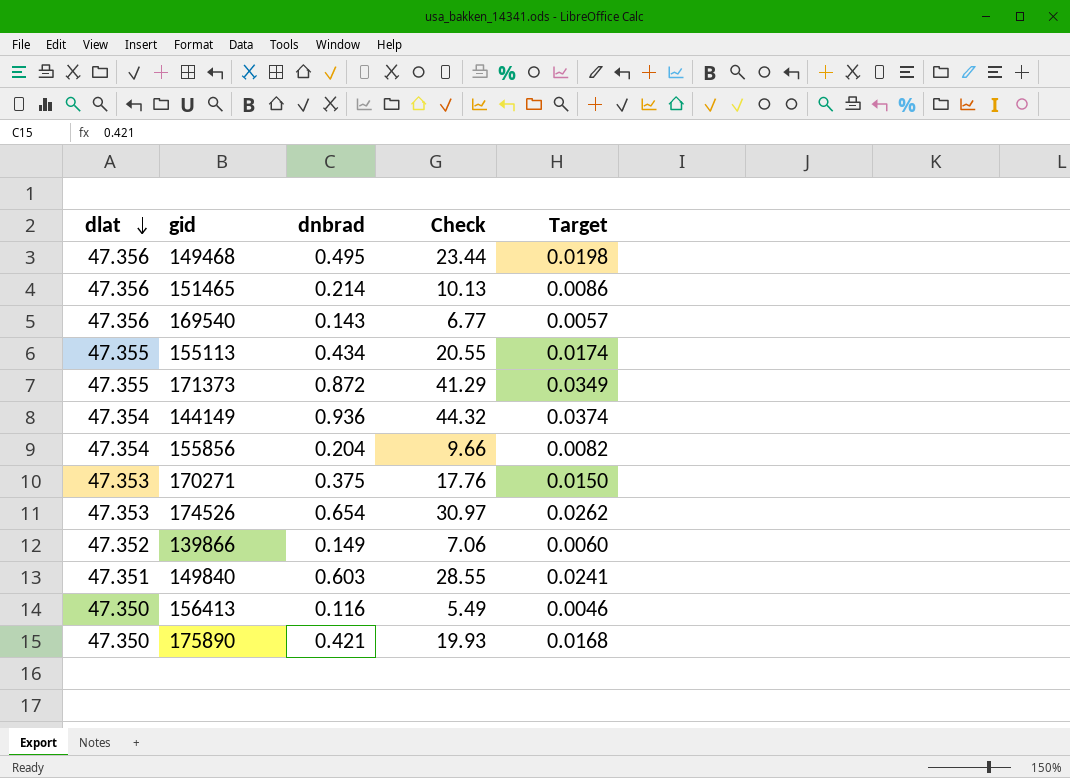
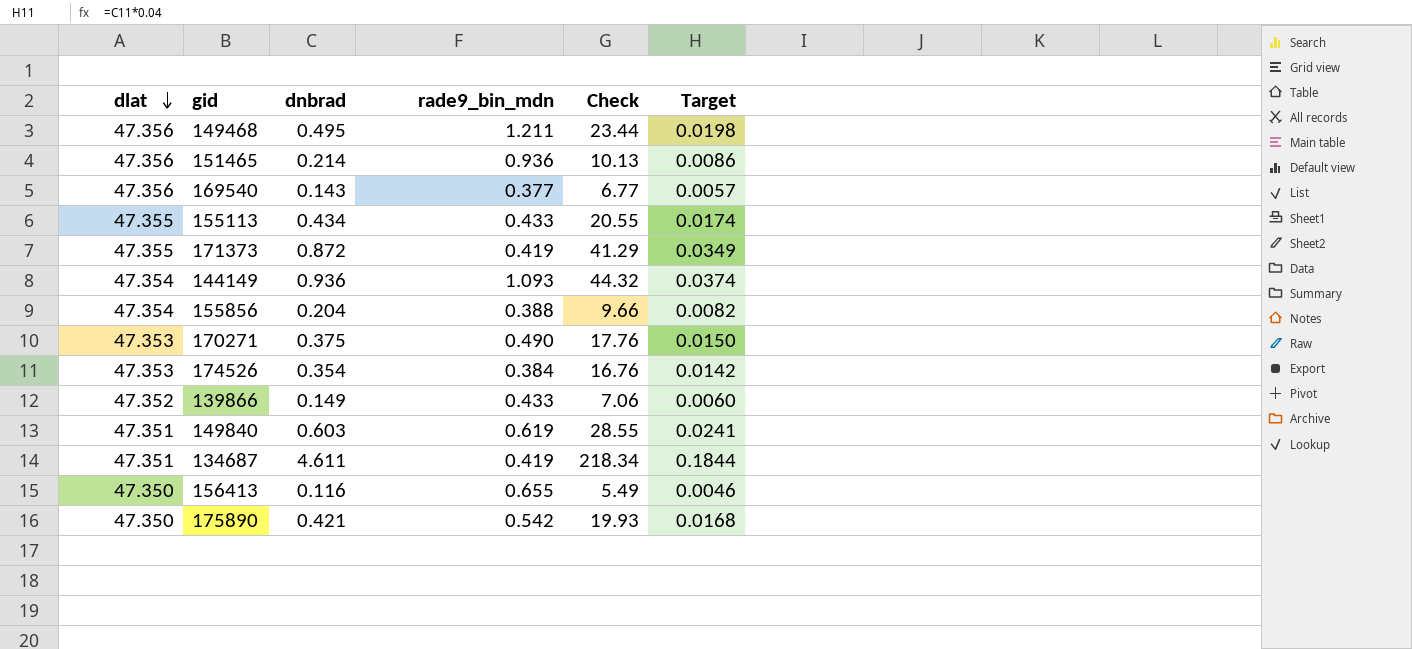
column rade9_bin_mdn | position: none -> 4
174526 | dnbrad: 0.654 -> 0.354
174526 | Check: 30.97 -> 16.76
174526 | Target: 0.0262 -> 0.0142
row 134687: none -> 47.351 | 4.611 | 0.419 | 218.34 | 0.1844

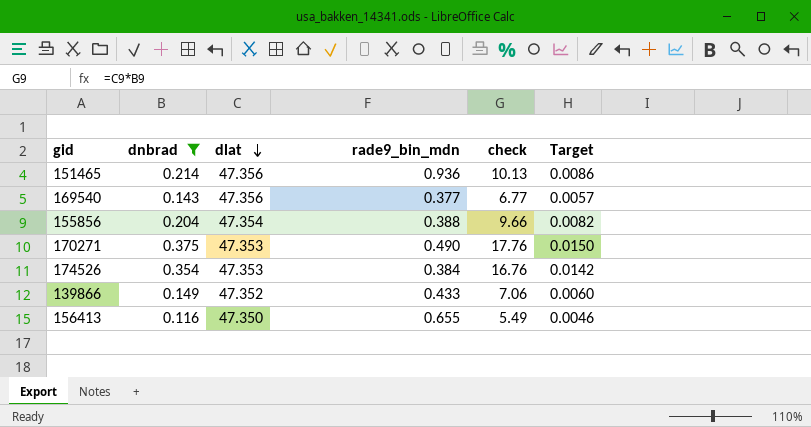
filter: none -> dnbrad <= 0.375
column dlat | position: 1 -> 3
column name: Check -> check

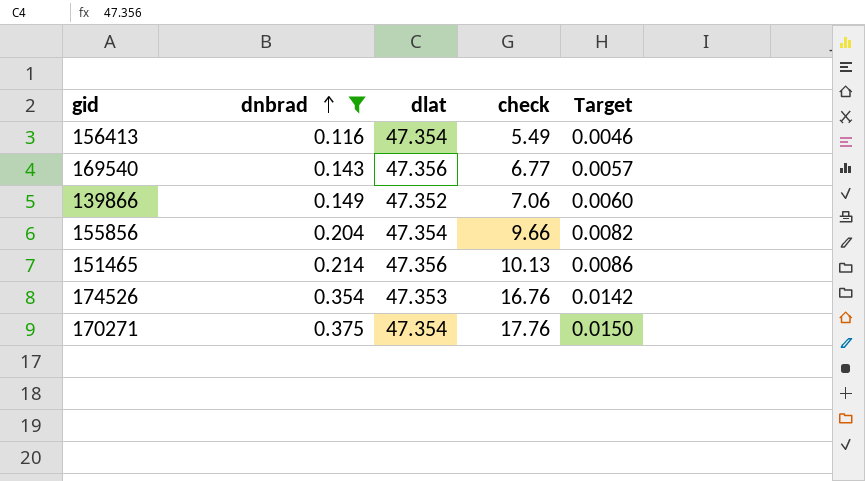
row order: dlat descending -> dnbrad ascending
column rade9_bin_mdn | position: 4 -> none
156413 | dlat: 47.350 -> 47.354
170271 | dlat: 47.353 -> 47.354

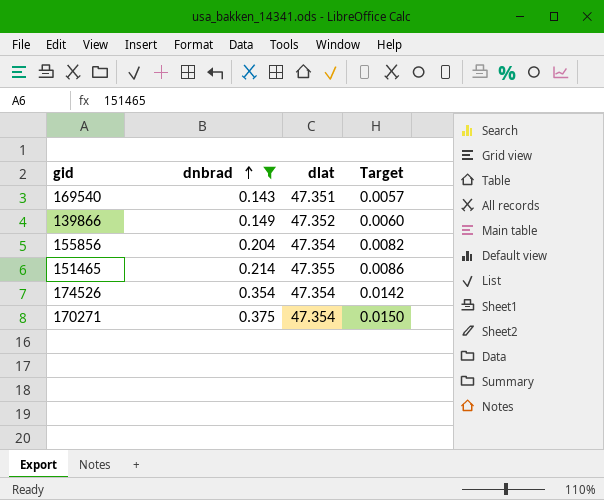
column check | formula: [dnbrad] * [dlat] -> none
row 156413: 0.116 | 47.354 | 5.49 | 0.0046 -> none
169540 | dlat: 47.356 -> 47.351
151465 | dlat: 47.356 -> 47.355
174526 | dlat: 47.353 -> 47.354

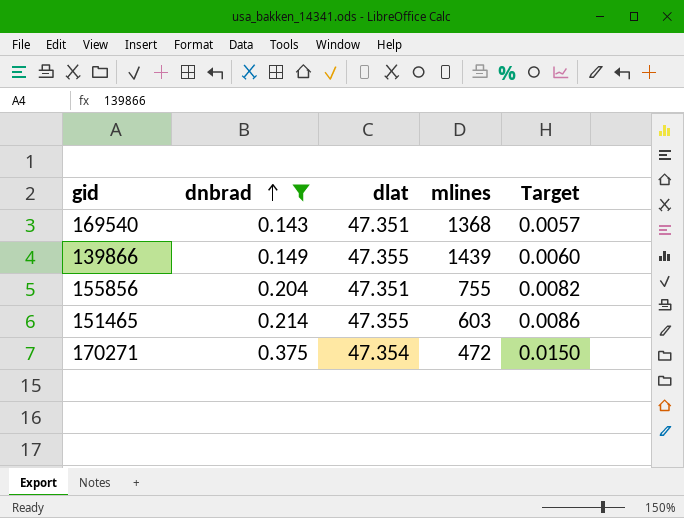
column mlines | position: none -> 4
row 174526: 0.354 | 47.354 | 0.0142 -> none
139866 | dlat: 47.352 -> 47.355
155856 | dlat: 47.354 -> 47.351

